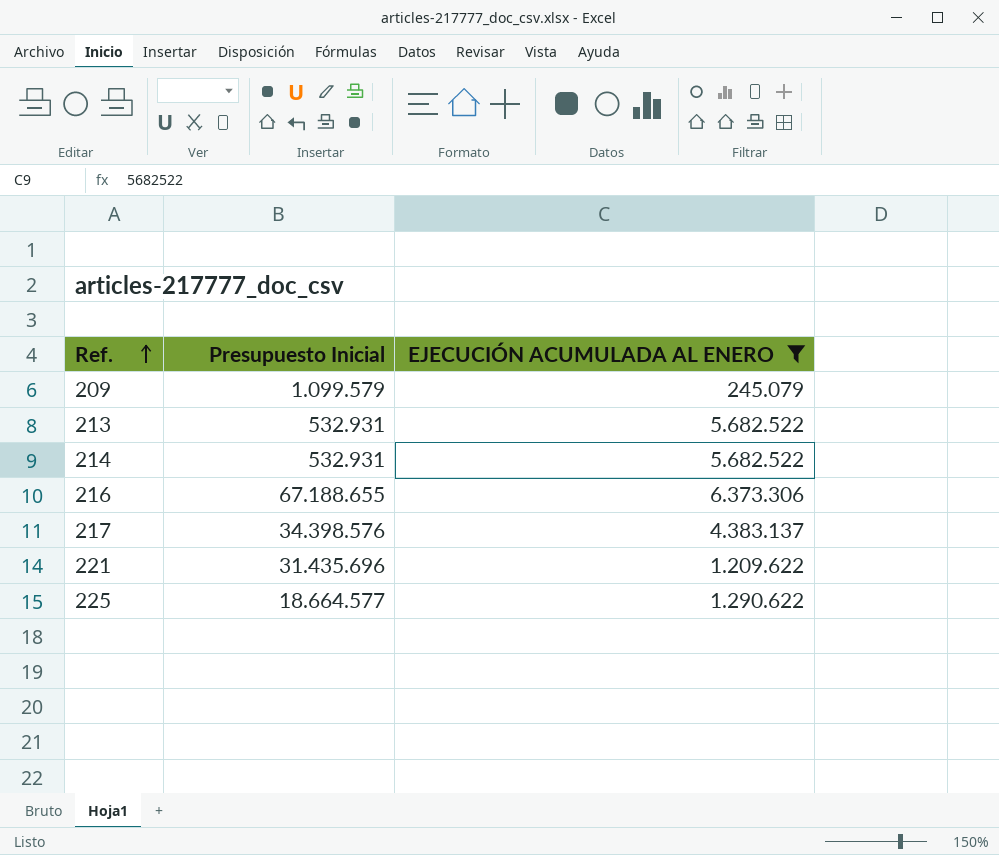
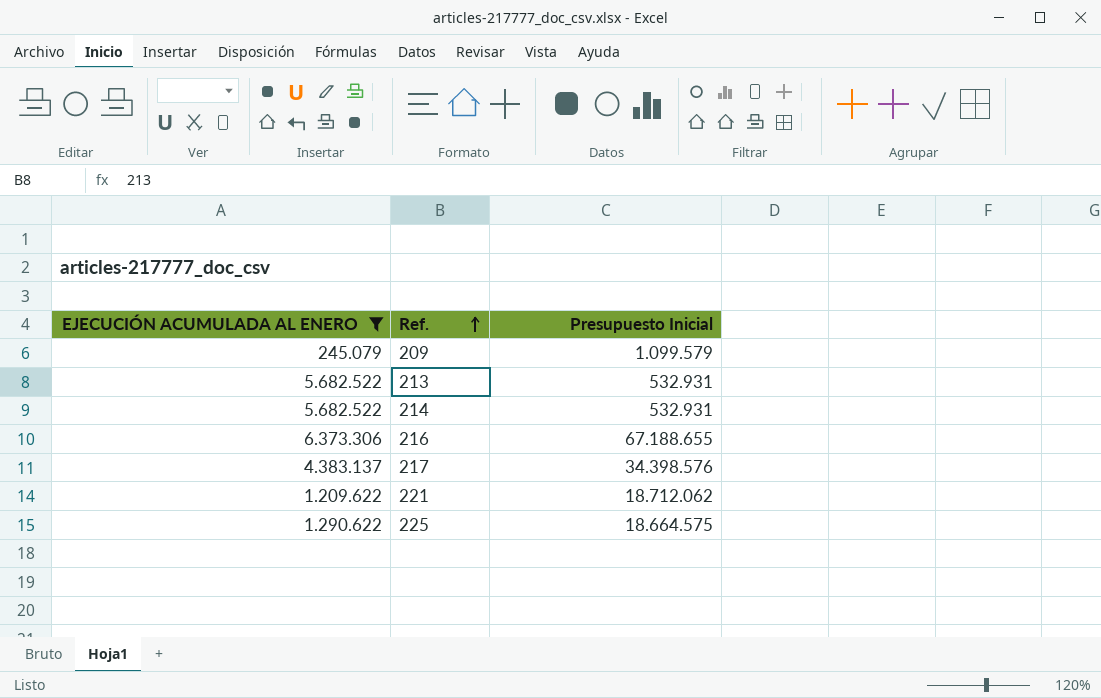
column EJECUCIÓN ACUMULADA AL ENERO | position: 3 -> 1
221 | Presupuesto Inicial: 31.435.696 -> 18.712.062
225 | Presupuesto Inicial: 18.664.577 -> 18.664.575

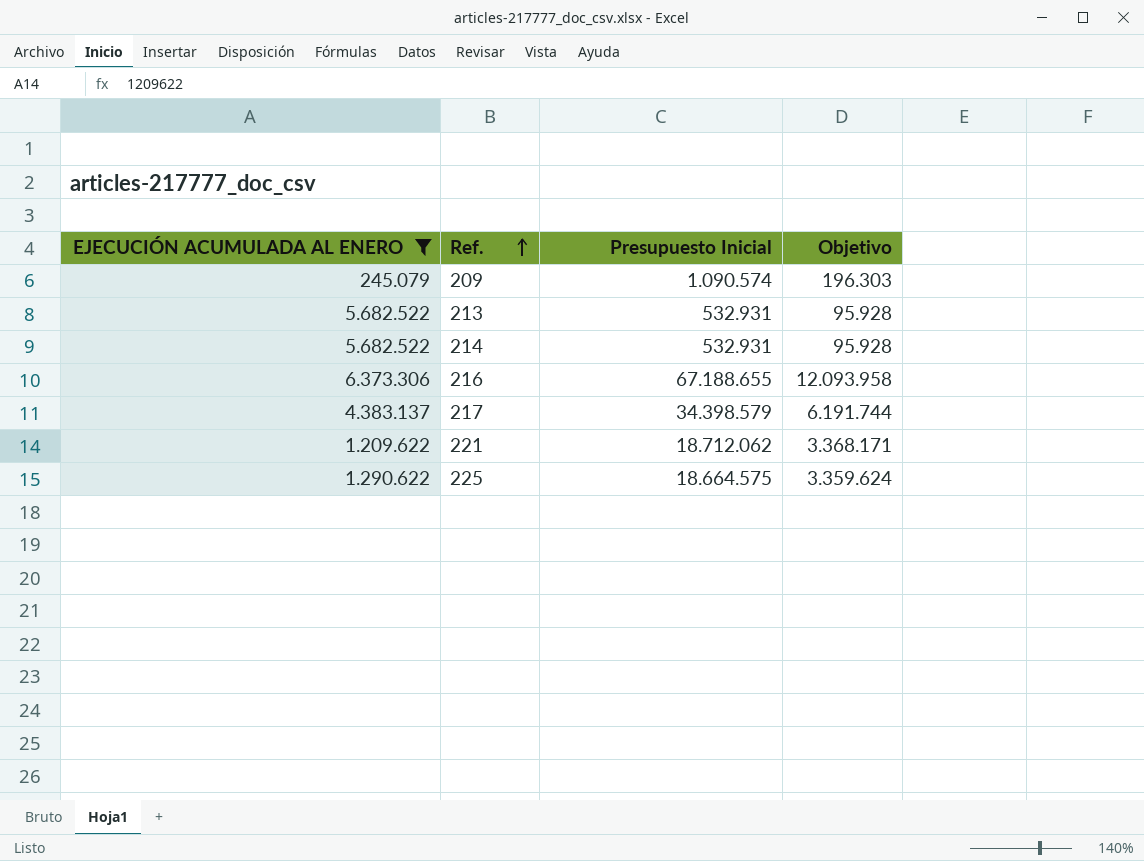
column Objetivo | formula: none -> [Presupuesto Inicial] * 0,18
209 | Presupuesto Inicial: 1.099.579 -> 1.090.574
217 | Presupuesto Inicial: 34.398.576 -> 34.398.579

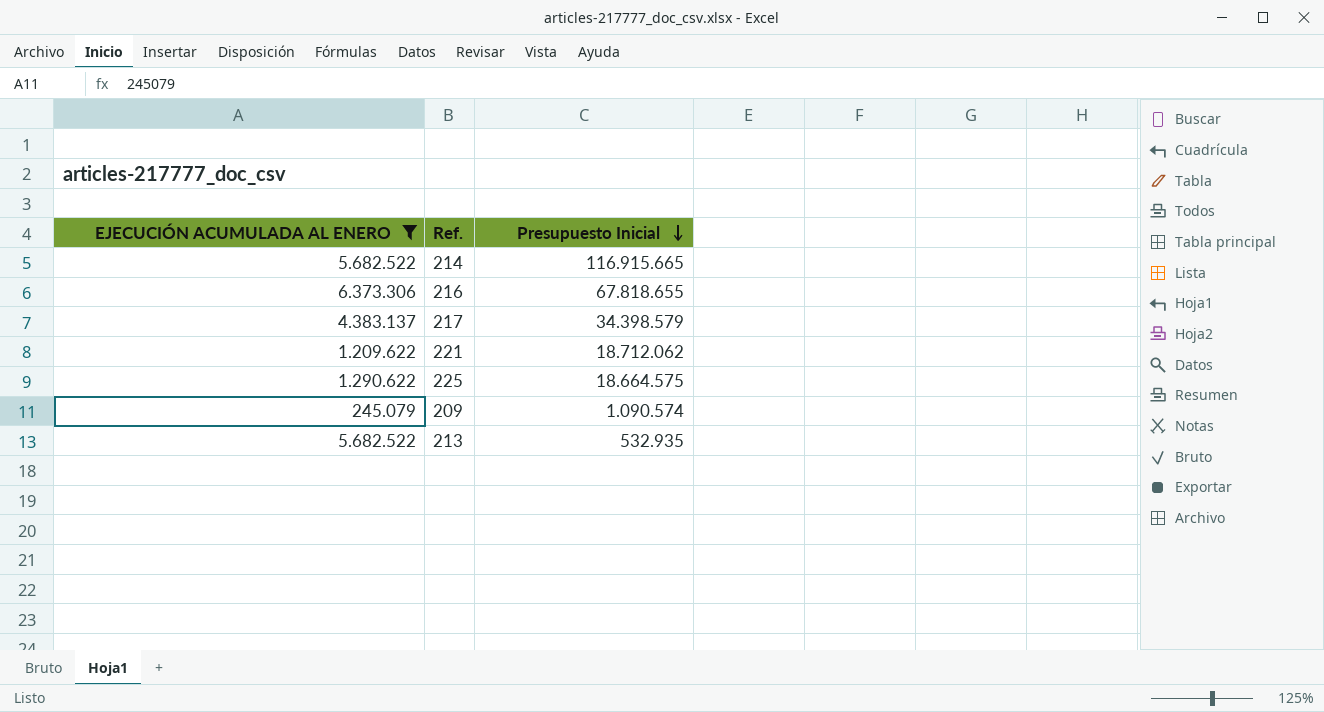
row order: Ref. ascending -> Presupuesto Inicial descending
column Objetivo | formula: [Presupuesto Inicial] * 0,18 -> none
214 | Presupuesto Inicial: 532.931 -> 116.915.665
216 | Presupuesto Inicial: 67.188.655 -> 67.818.655
213 | Presupuesto Inicial: 532.931 -> 532.935

